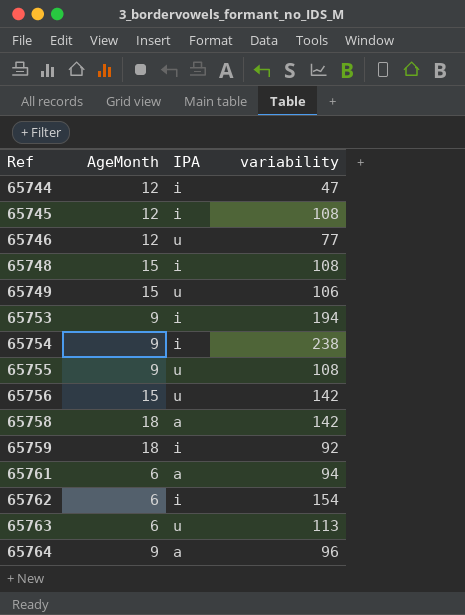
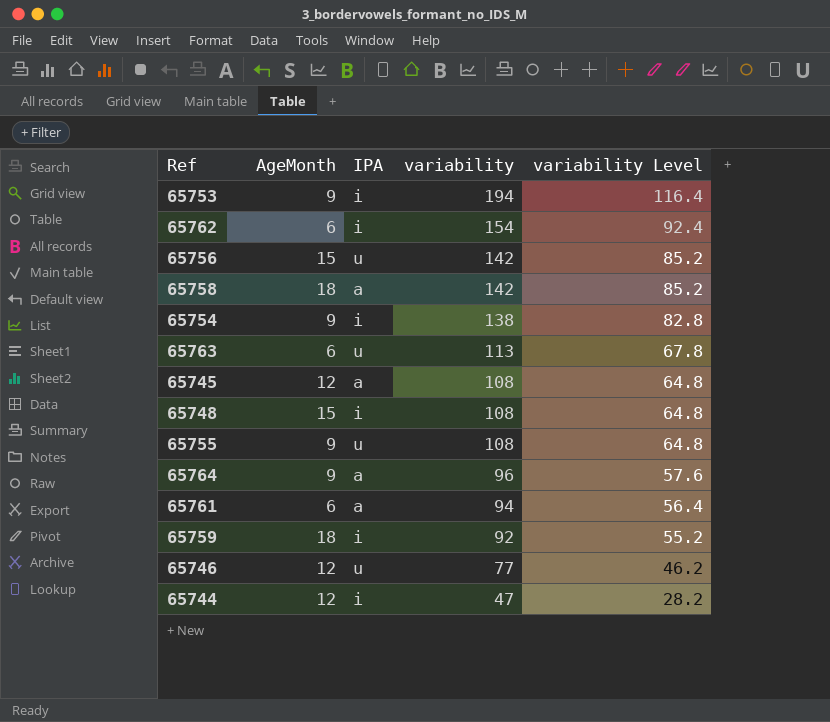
row order: Ref ascending -> variability descending
column variability Level | formula: none -> [variability] * 0.6
row 65749: 15 | u | 106 -> none
65754 | variability: 238 -> 138
65745 | IPA: i -> a

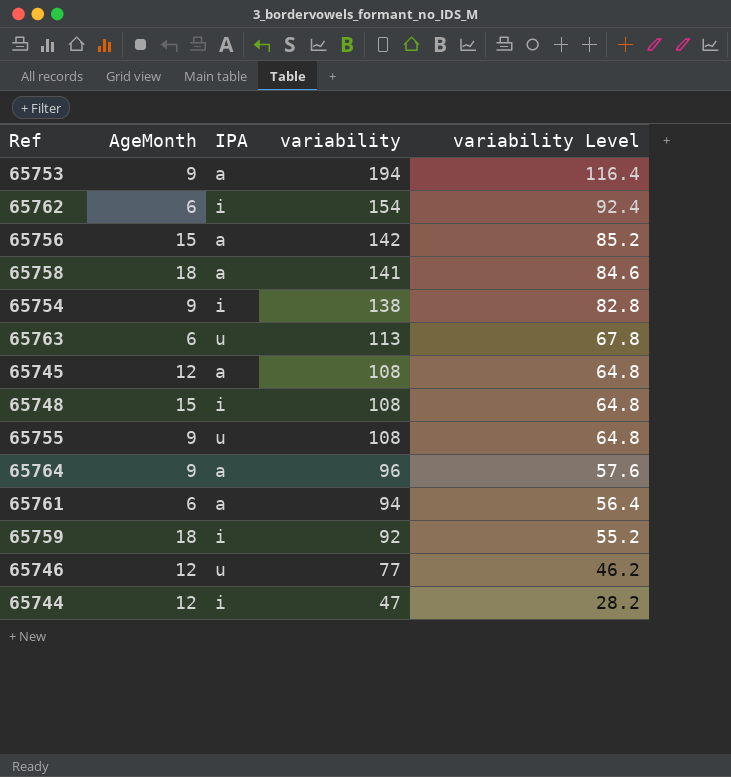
65753 | IPA: i -> a
65756 | IPA: u -> a
65758 | variability: 142 -> 141
65758 | variability Level: 85.2 -> 84.6

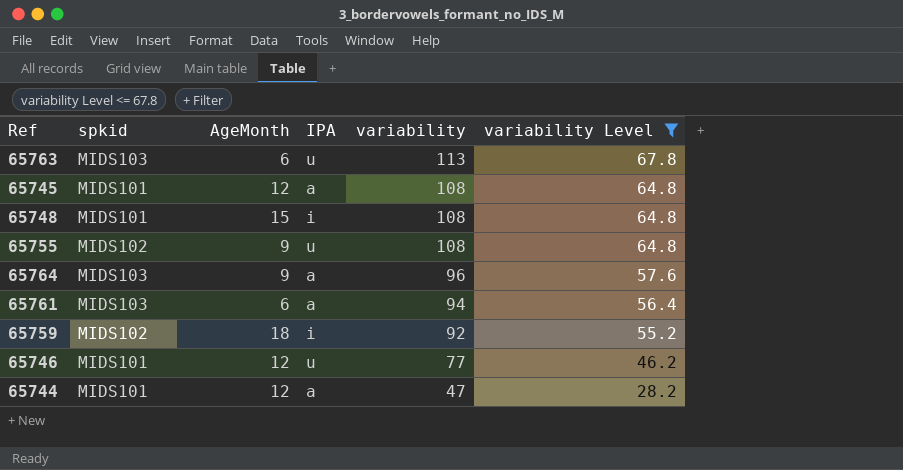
filter: none -> variability Level <= 67.8
column spkid | position: none -> 2
65744 | IPA: i -> a

